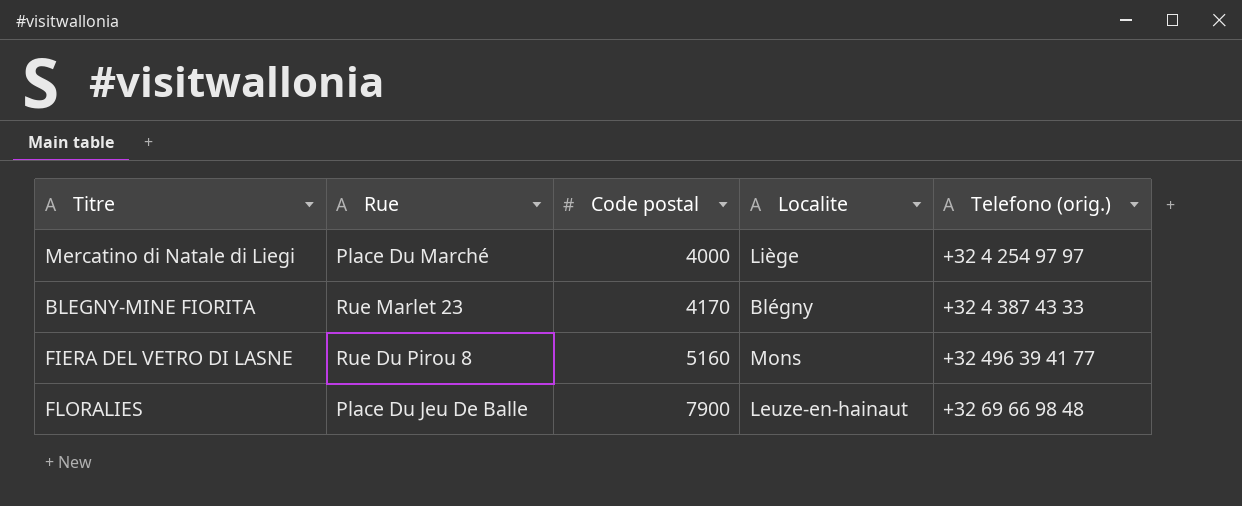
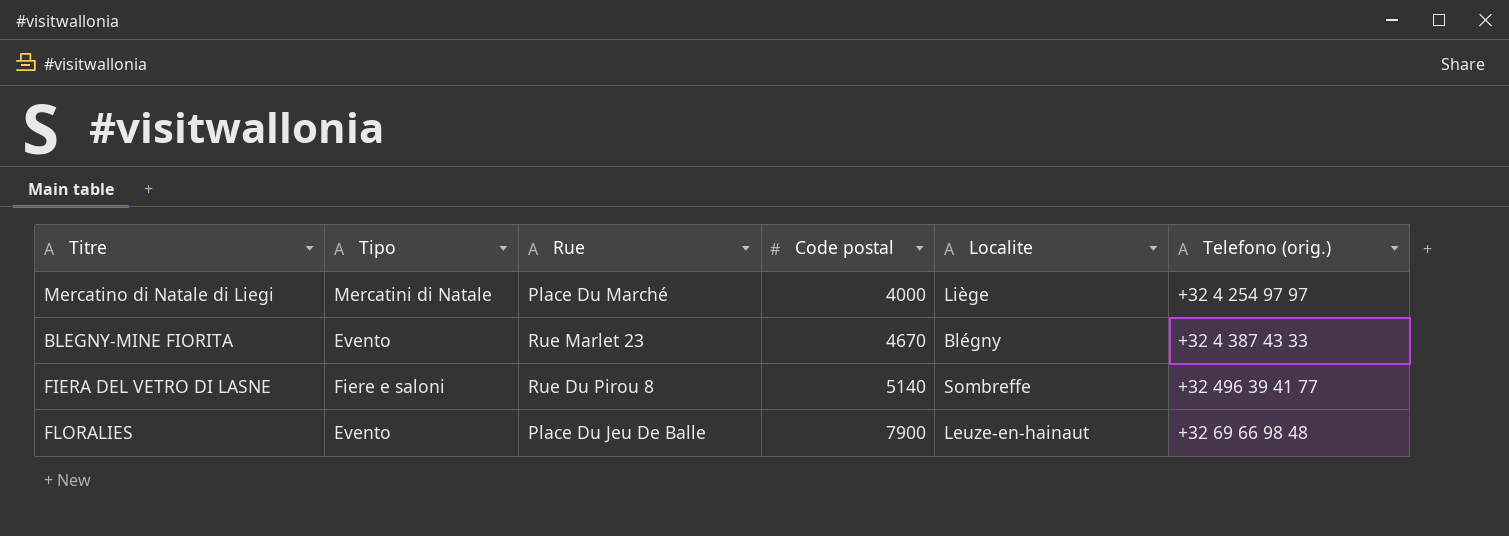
column Tipo | position: none -> 2
BLEGNY-MINE FIORITA | Code postal: 4170 -> 4670
FIERA DEL VETRO DI LASNE | Code postal: 5160 -> 5140
FIERA DEL VETRO DI LASNE | Localite: Mons -> Sombreffe

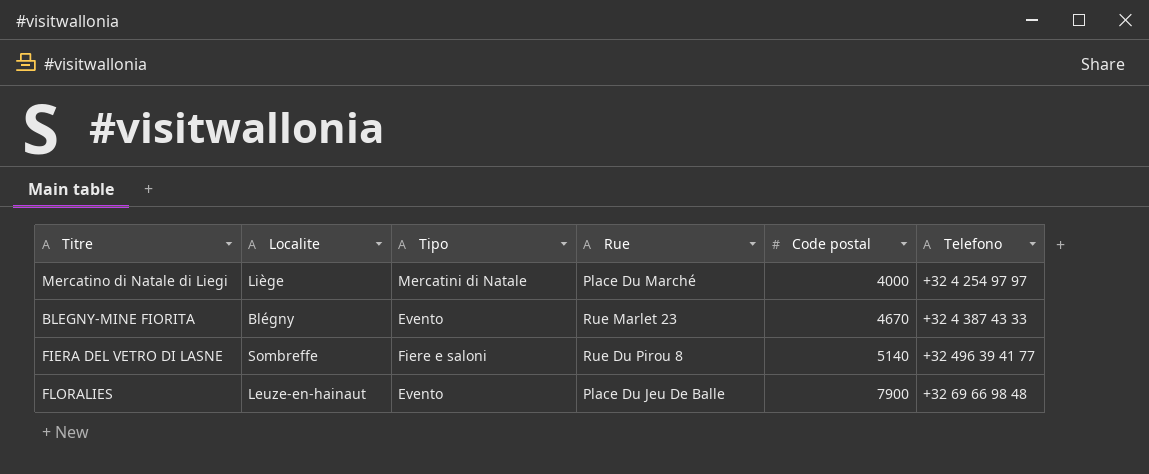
column Localite | position: 5 -> 2
column name: Telefono (orig.) -> Telefono

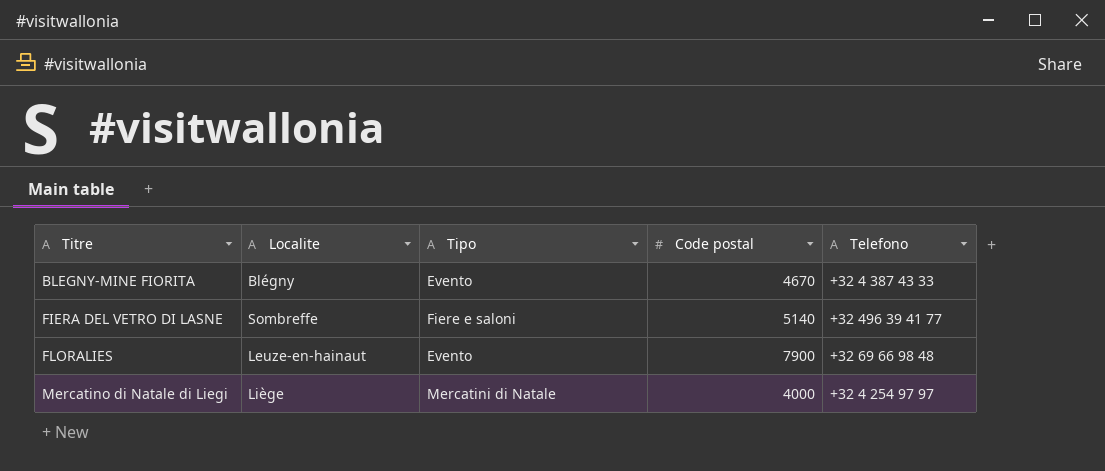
row order: Code postal ascending -> Titre ascending
column Rue | position: 4 -> none

